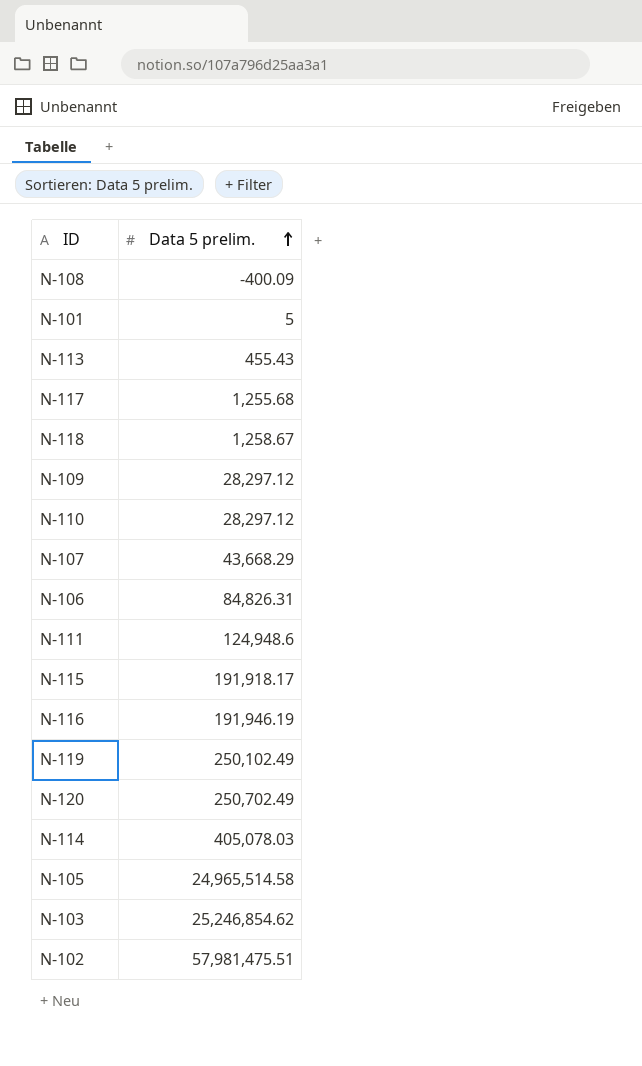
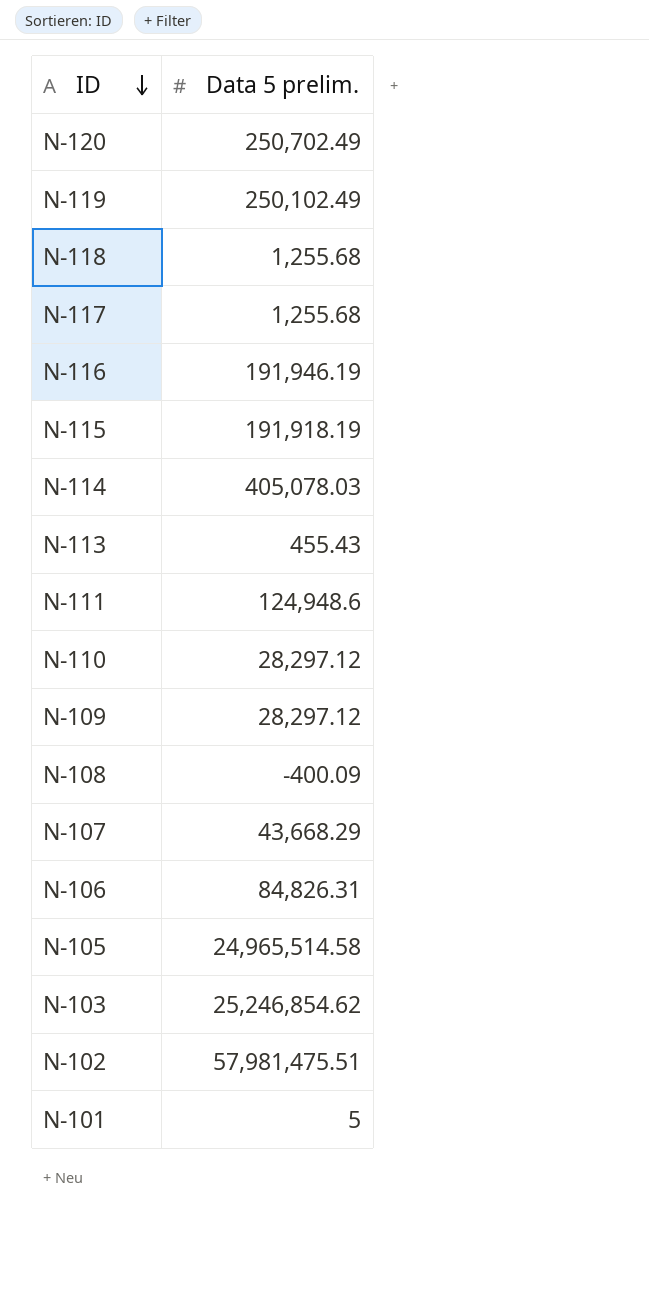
row order: Data 5 prelim. ascending -> ID descending
N-118 | Data 5 prelim.: 1,258.67 -> 1,255.68
N-115 | Data 5 prelim.: 191,918.17 -> 191,918.19

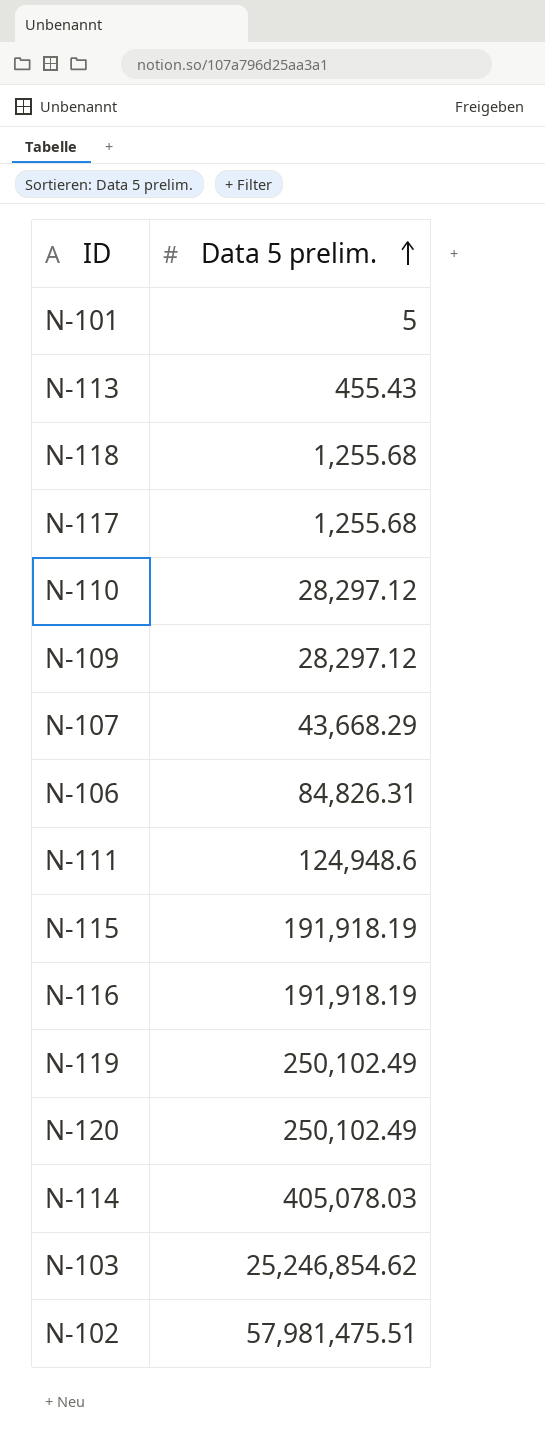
row order: ID descending -> Data 5 prelim. ascending
row N-108: -400.09 -> none
row N-105: 24,965,514.58 -> none
N-116 | Data 5 prelim.: 191,946.19 -> 191,918.19
N-120 | Data 5 prelim.: 250,702.49 -> 250,102.49

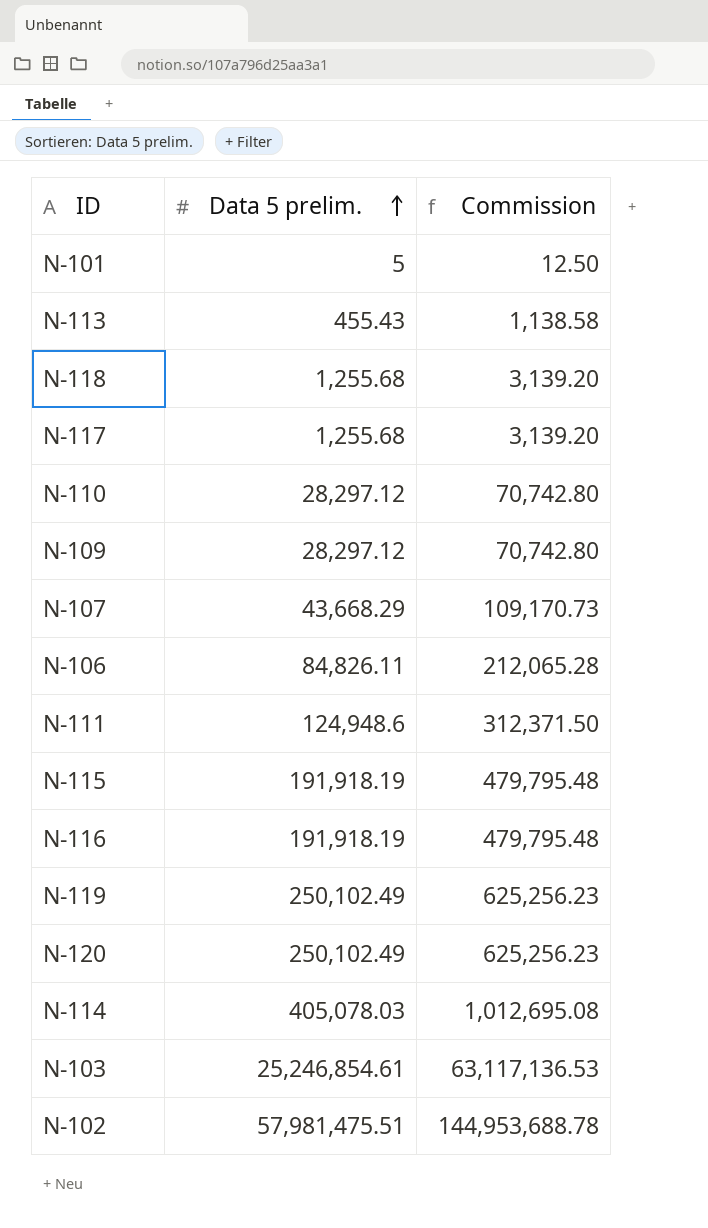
column Commission | formula: none -> [Data 5 prelim.] * 2.5
N-106 | Data 5 prelim.: 84,826.31 -> 84,826.11
N-103 | Data 5 prelim.: 25,246,854.62 -> 25,246,854.61

